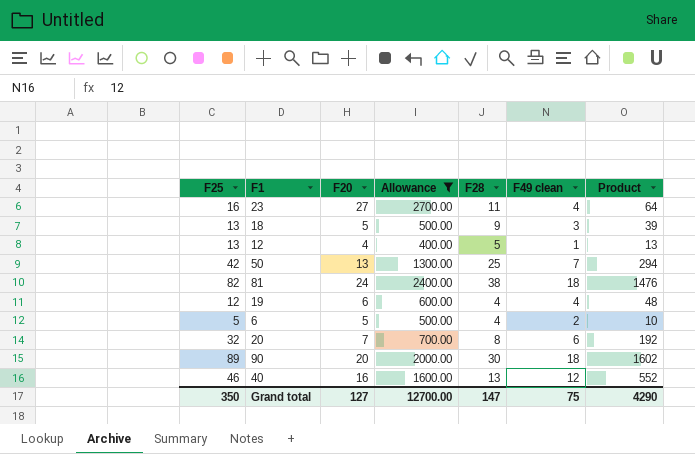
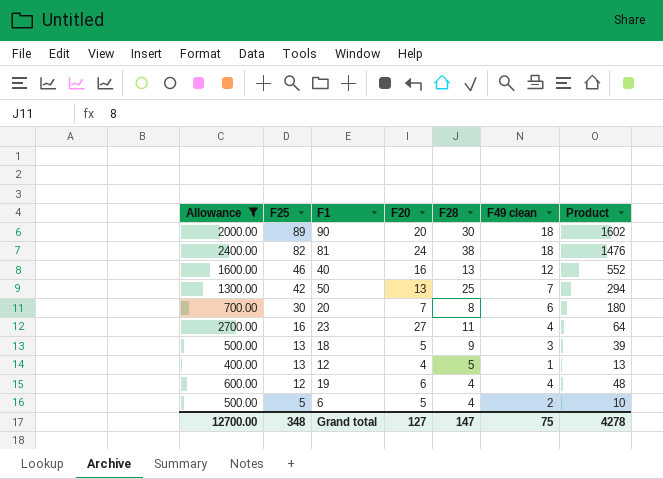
row order: none -> F25 descending
column Allowance | position: 4 -> 1
20 | F25: 32 -> 30
20 | Product: 192 -> 180
Grand total | F25: 350 -> 348
Grand total | Product: 4290 -> 4278

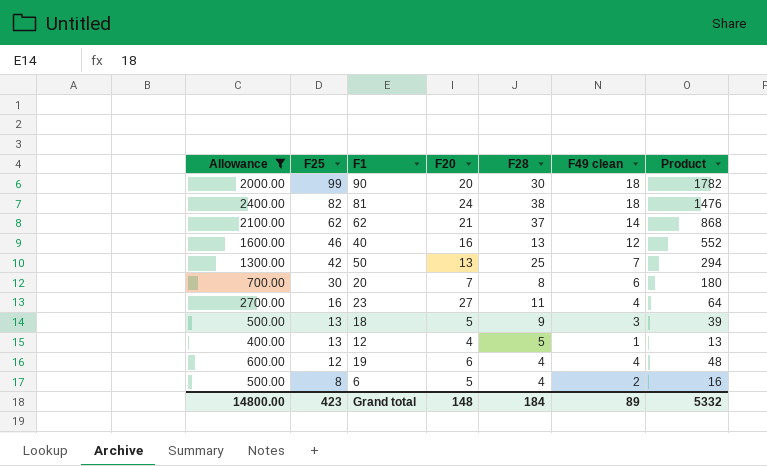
90 | F25: 89 -> 99
90 | Product: 1602 -> 1782
row 62: none -> 2100.00 | 62 | 21 | 37 | 14 | 868
6 | F25: 5 -> 8
6 | Product: 10 -> 16
Grand total | Allowance: 12700.00 -> 14800.00
Grand total | F25: 348 -> 423
Grand total | F20: 127 -> 148
Grand total | F28: 147 -> 184
Grand total | F49 clean: 75 -> 89
Grand total | Product: 4278 -> 5332

